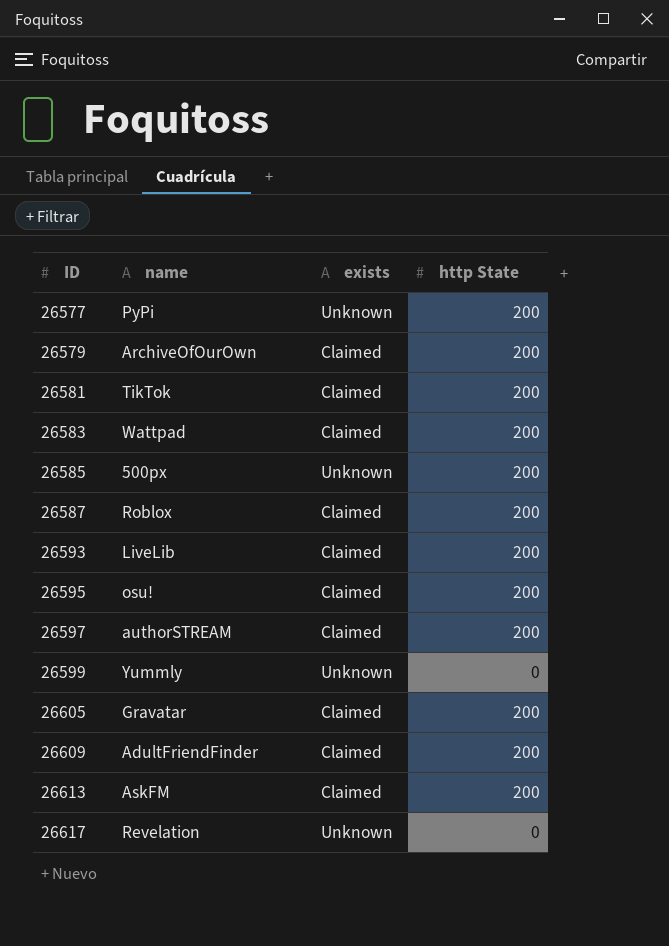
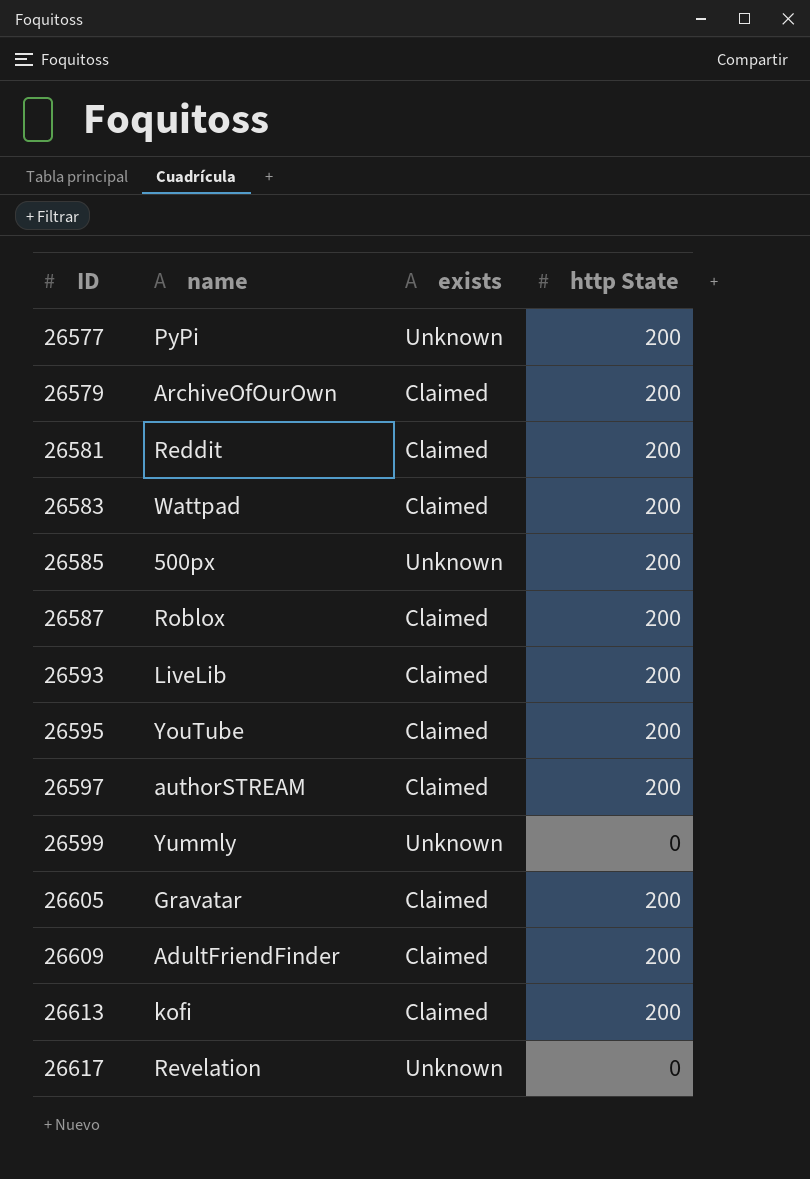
26581 | name: TikTok -> Reddit
26595 | name: osu! -> YouTube
26613 | name: AskFM -> kofi

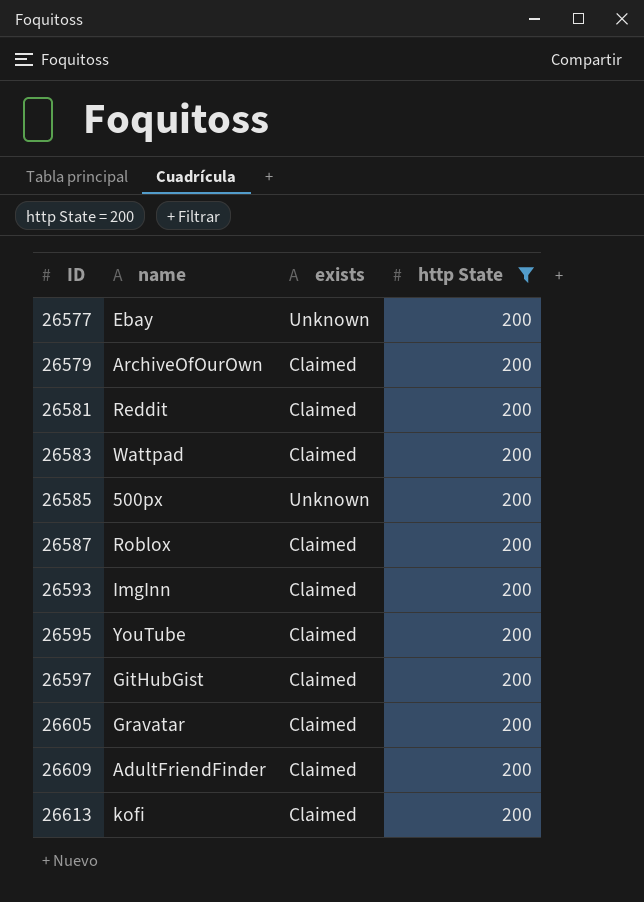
filter: none -> http State = 200
26577 | name: PyPi -> Ebay
26593 | name: LiveLib -> ImgInn
26597 | name: authorSTREAM -> GitHubGist

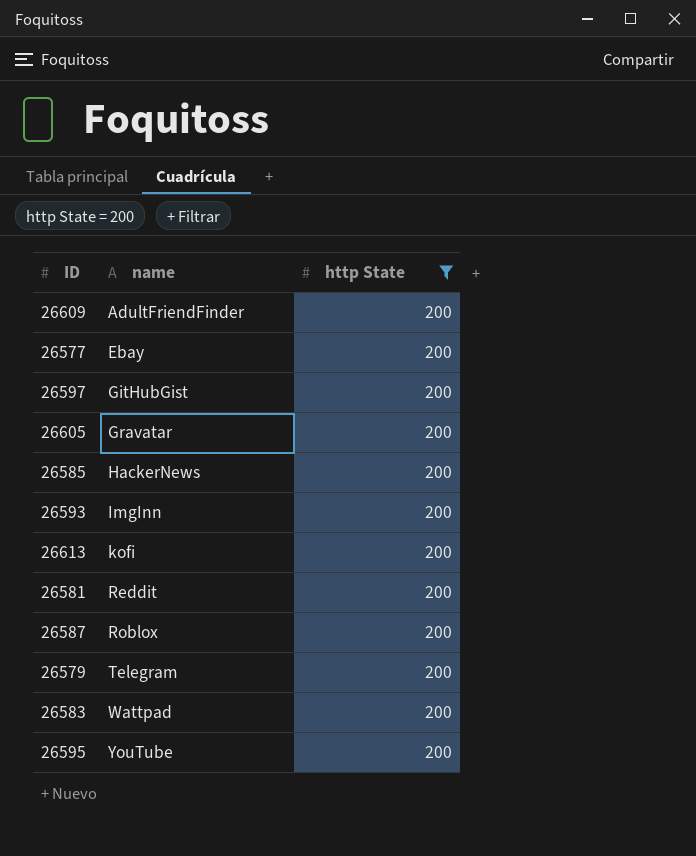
row order: ID ascending -> name ascending
column exists | position: 3 -> none
26585 | name: 500px -> HackerNews
26579 | name: ArchiveOfOurOwn -> Telegram

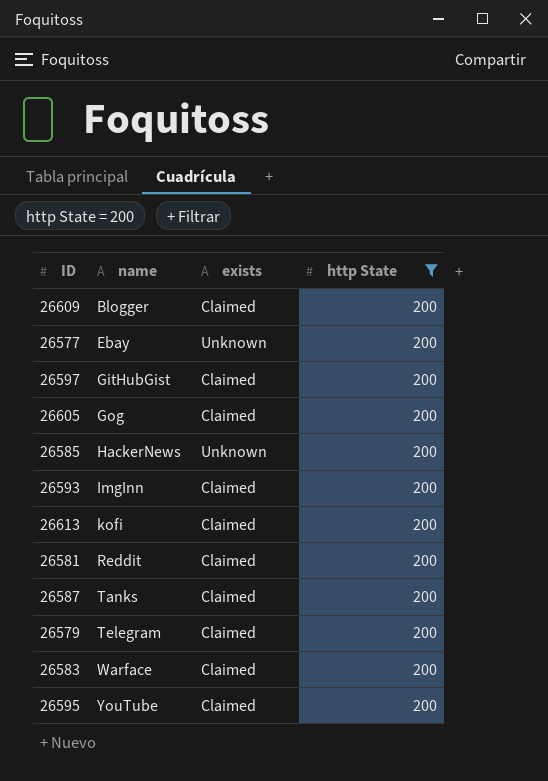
column exists | position: none -> 3
26609 | name: AdultFriendFinder -> Blogger
26605 | name: Gravatar -> Gog
26587 | name: Roblox -> Tanks
26583 | name: Wattpad -> Warface

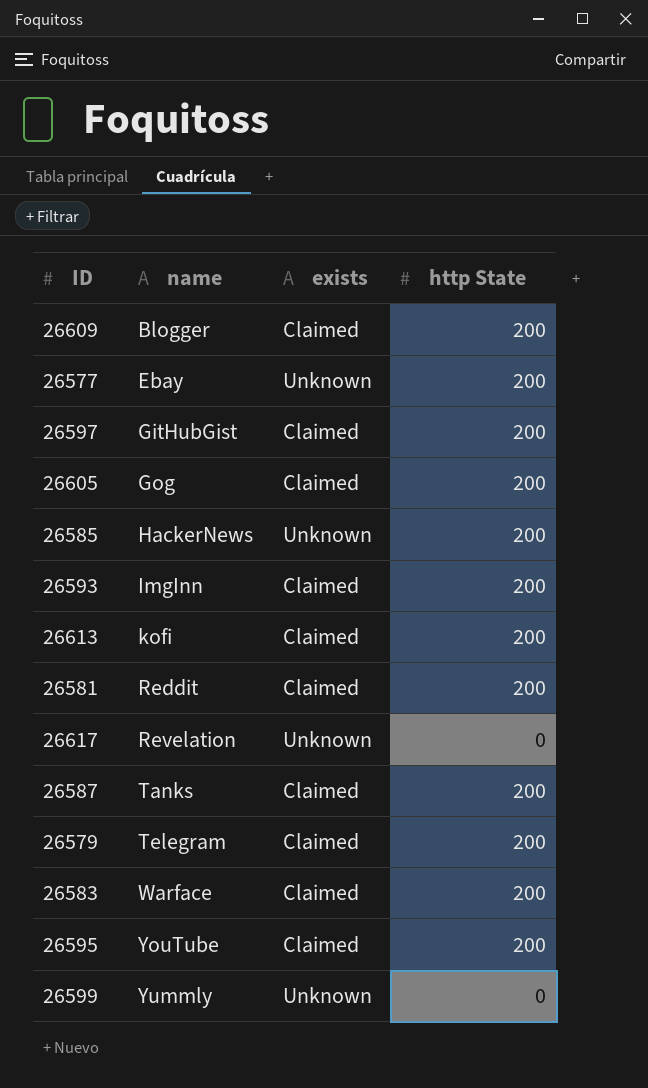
filter: http State = 200 -> none

